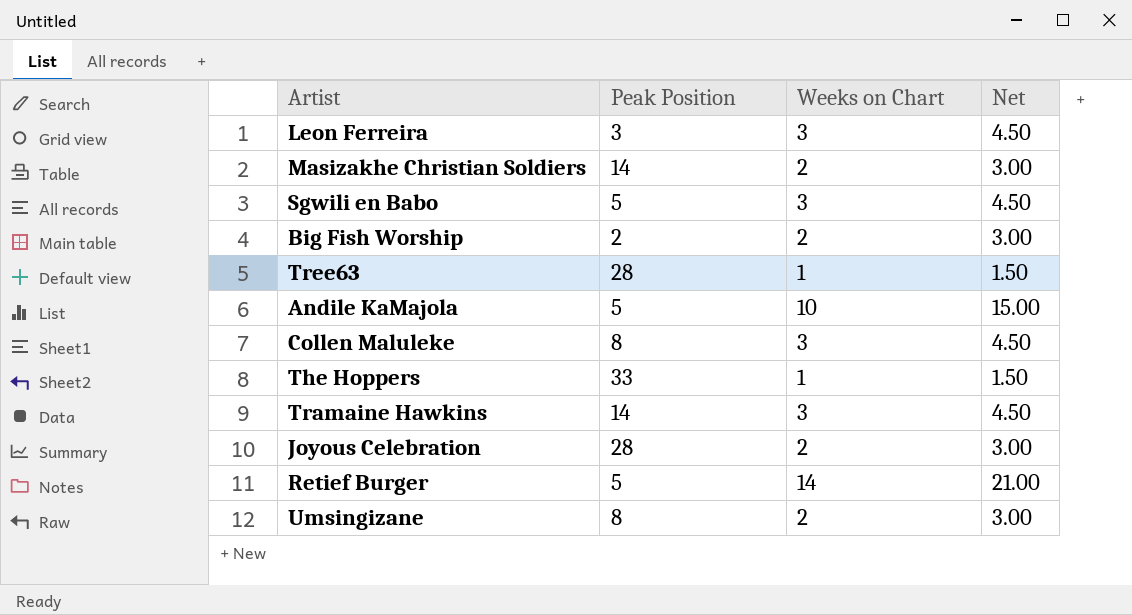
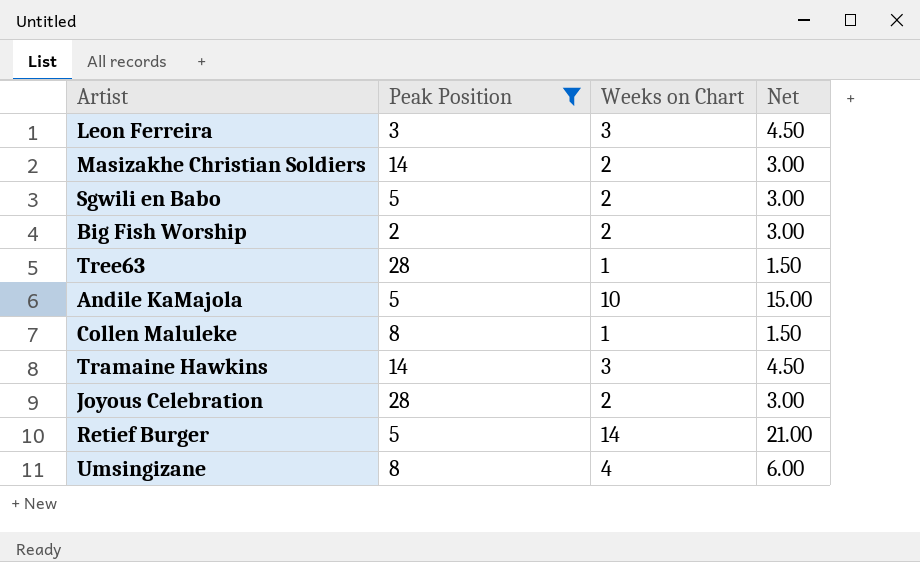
filter: none -> Peak Position != 33
Sgwili en Babo | Weeks on Chart: 3 -> 2
Sgwili en Babo | Net: 4.50 -> 3.00
Collen Maluleke | Weeks on Chart: 3 -> 1
Collen Maluleke | Net: 4.50 -> 1.50
Umsingizane | Weeks on Chart: 2 -> 4
Umsingizane | Net: 3.00 -> 6.00

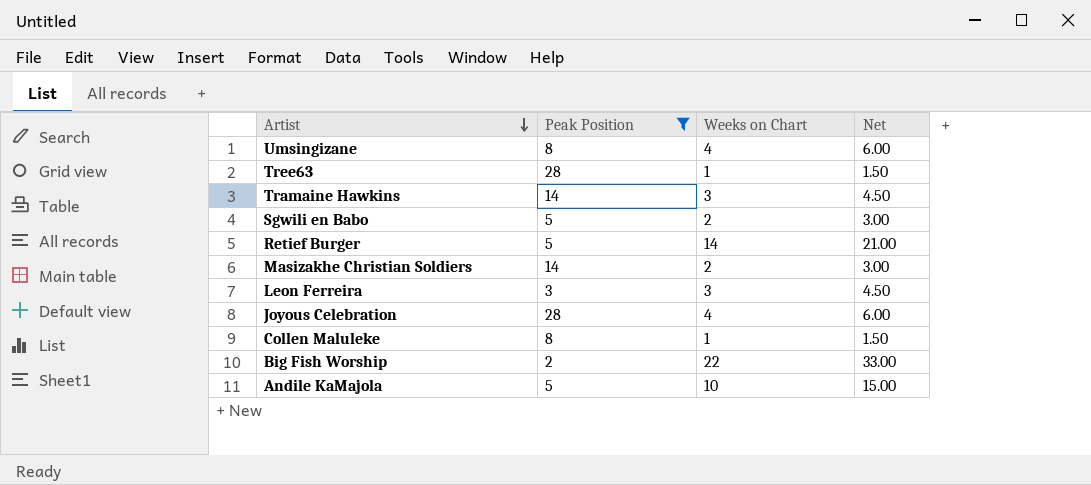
row order: none -> Artist descending
Joyous Celebration | Weeks on Chart: 2 -> 4
Joyous Celebration | Net: 3.00 -> 6.00
Big Fish Worship | Weeks on Chart: 2 -> 22
Big Fish Worship | Net: 3.00 -> 33.00

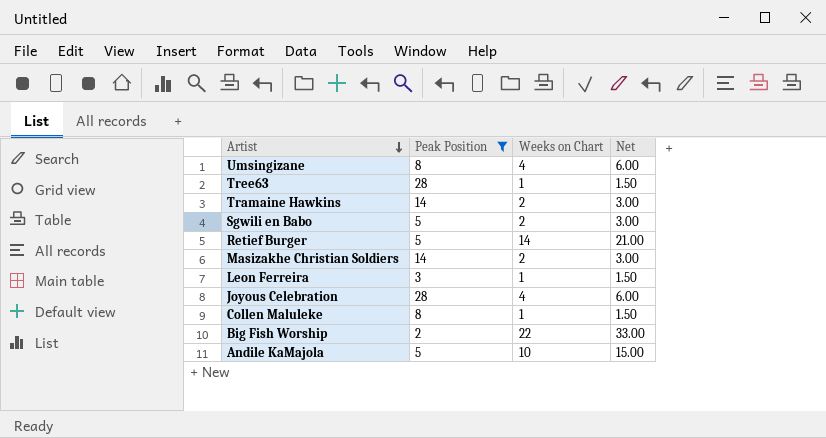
Tramaine Hawkins | Weeks on Chart: 3 -> 2
Tramaine Hawkins | Net: 4.50 -> 3.00
Leon Ferreira | Weeks on Chart: 3 -> 1
Leon Ferreira | Net: 4.50 -> 1.50

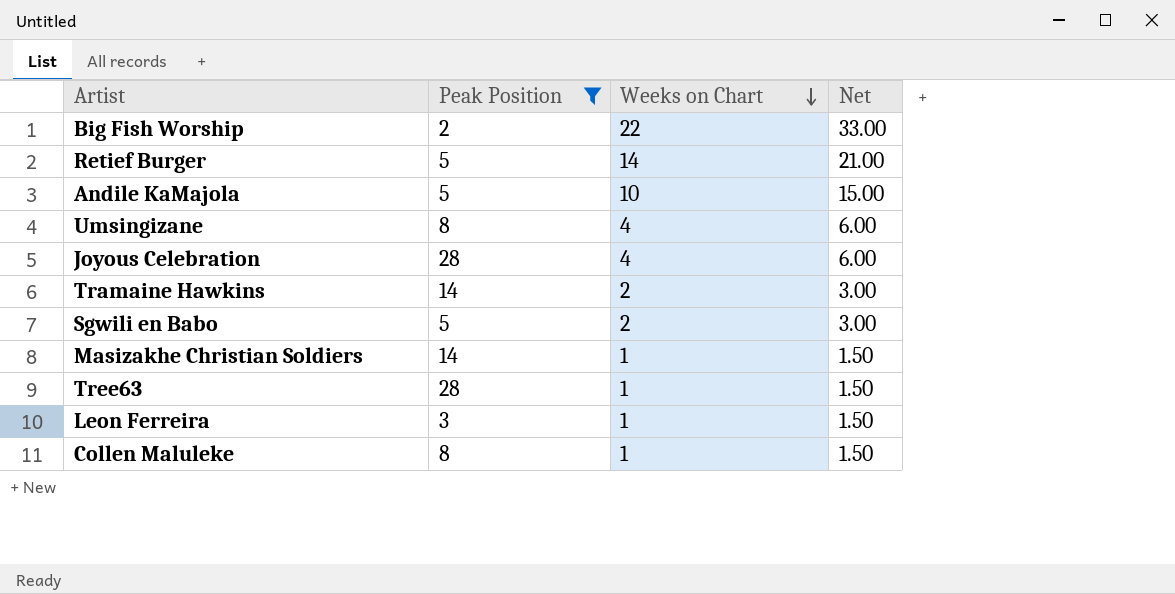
row order: Artist descending -> Weeks on Chart descending
Masizakhe Christian Soldiers | Weeks on Chart: 2 -> 1
Masizakhe Christian Soldiers | Net: 3.00 -> 1.50

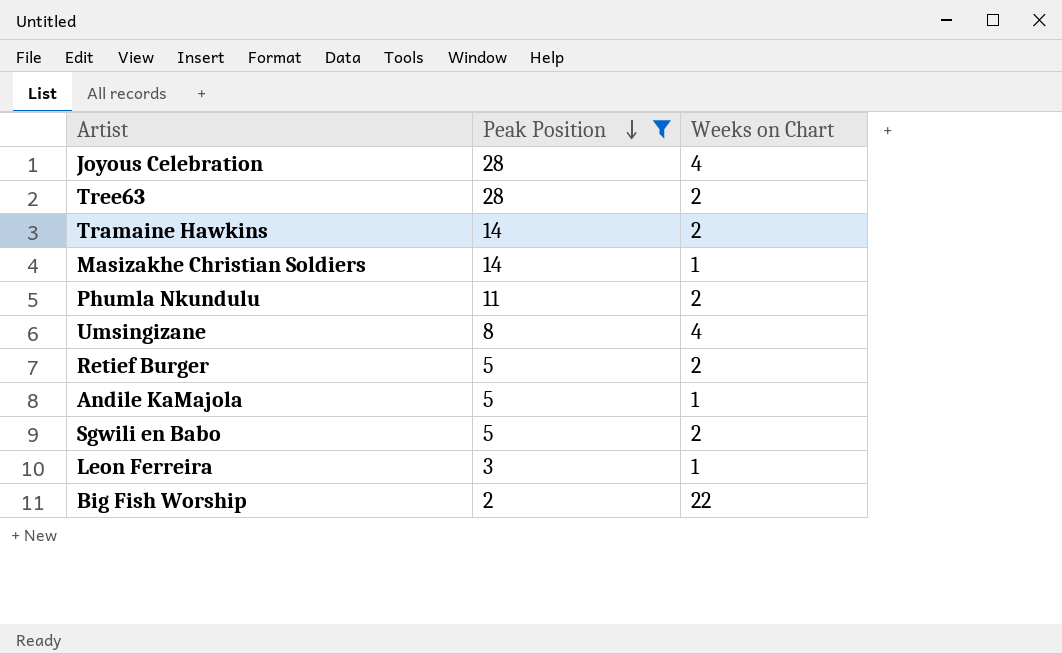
row order: Weeks on Chart descending -> Peak Position descending
column Net | formula: [Weeks on Chart] * 1.5 -> none
row Collen Maluleke: 8 | 1 | 1.50 -> none
Tree63 | Weeks on Chart: 1 -> 2
row Phumla Nkundulu: none -> 11 | 2
Retief Burger | Weeks on Chart: 14 -> 2
Andile KaMajola | Weeks on Chart: 10 -> 1

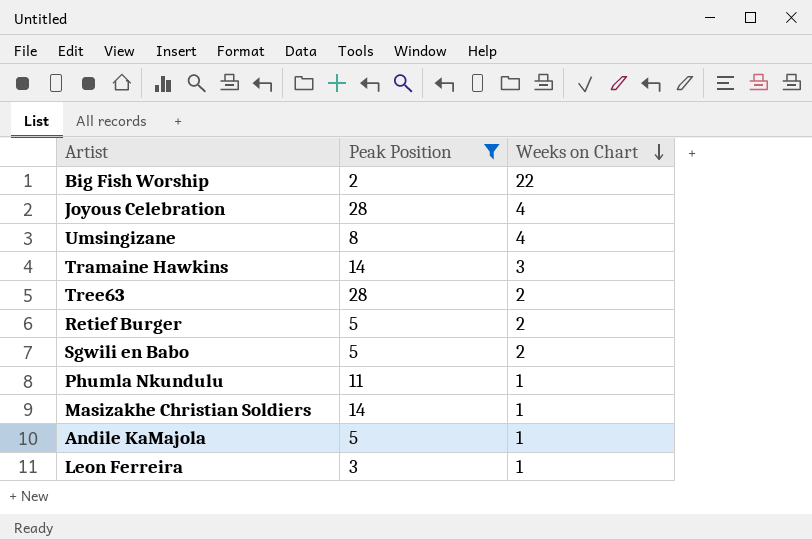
row order: Peak Position descending -> Weeks on Chart descending
Tramaine Hawkins | Weeks on Chart: 2 -> 3
Phumla Nkundulu | Weeks on Chart: 2 -> 1

